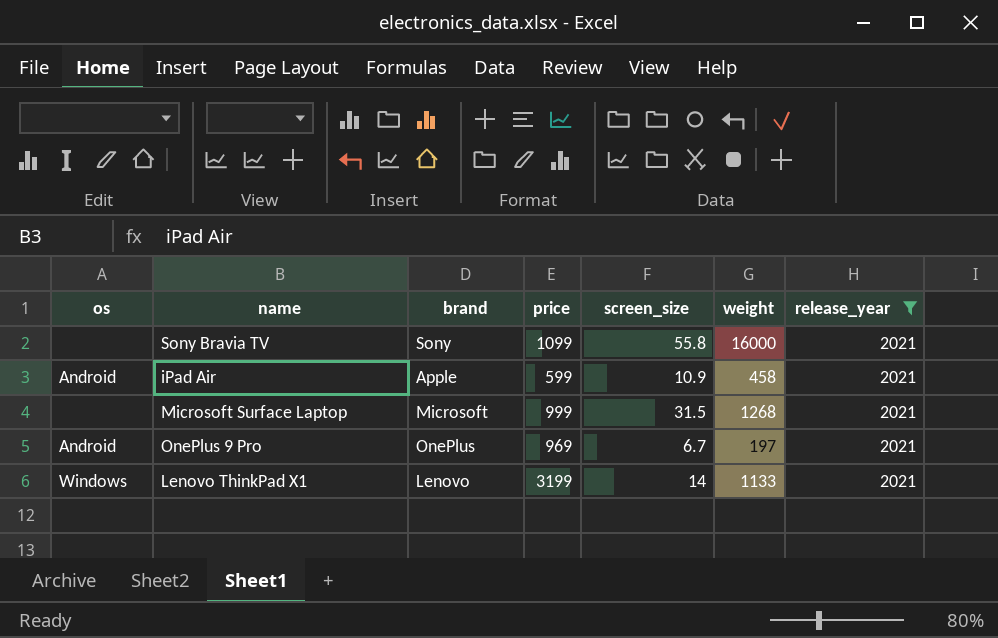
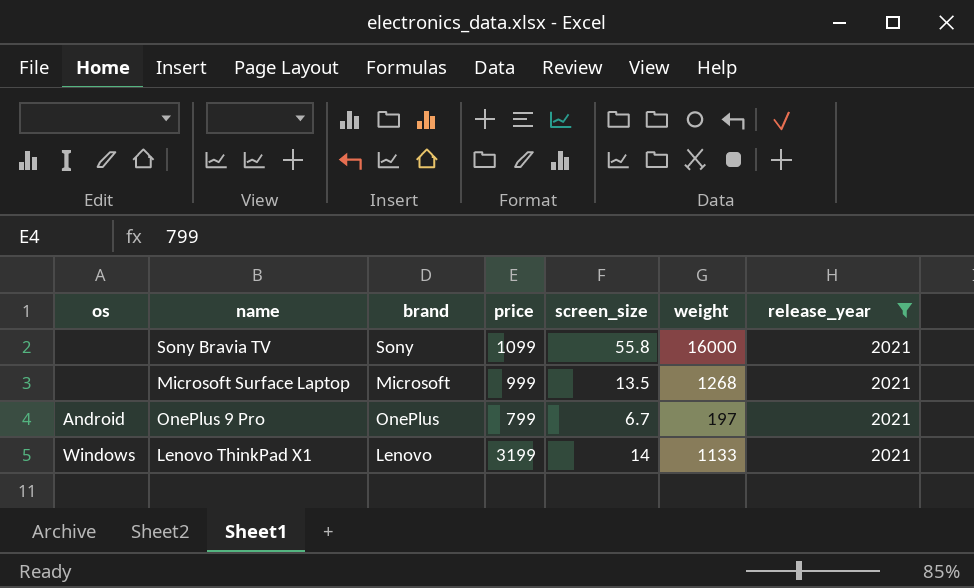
row iPad Air: Android | Apple | 599 | 10.9 | 458 | 2021 -> none
Microsoft Surface Laptop | screen_size: 31.5 -> 13.5
OnePlus 9 Pro | price: 969 -> 799

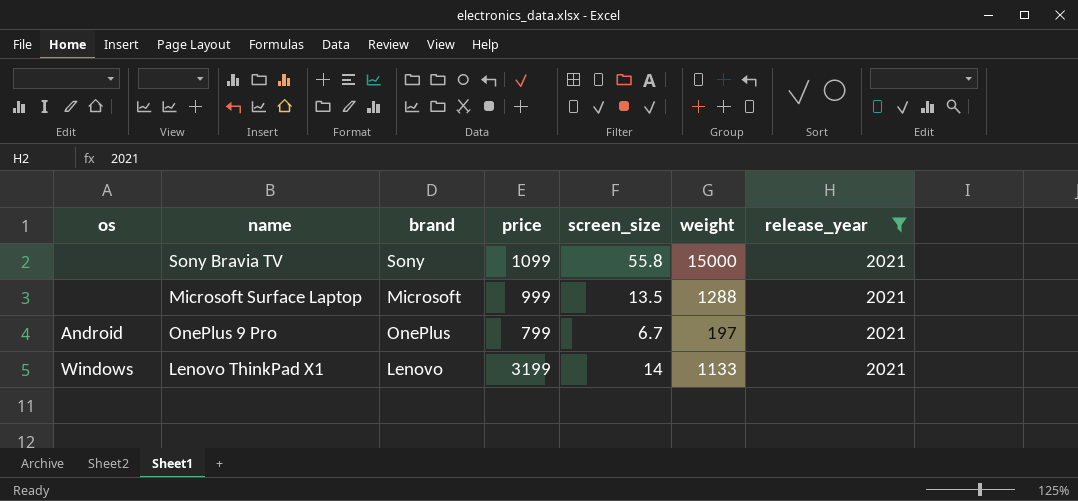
Sony Bravia TV | weight: 16000 -> 15000
Microsoft Surface Laptop | weight: 1268 -> 1288

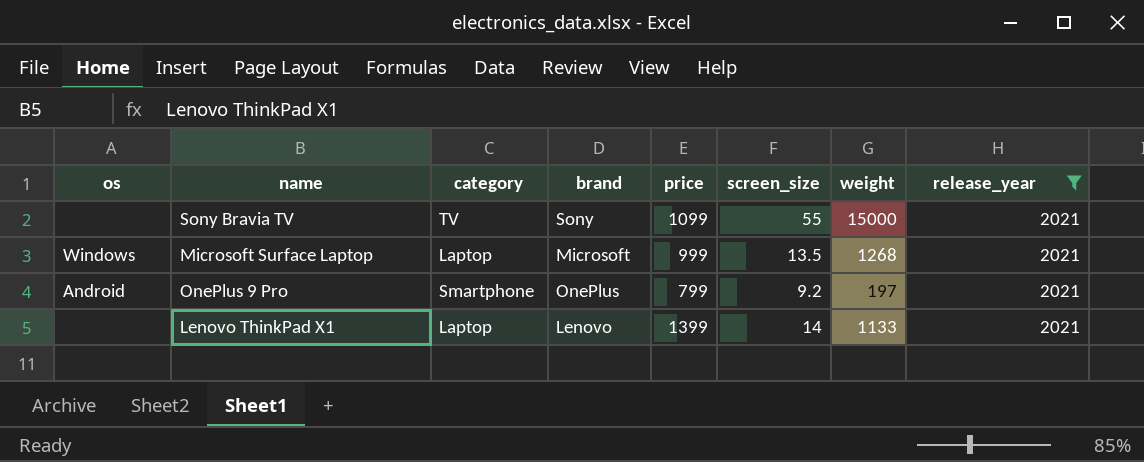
column category | position: none -> 3
Sony Bravia TV | screen_size: 55.8 -> 55
Microsoft Surface Laptop | os: none -> Windows
Microsoft Surface Laptop | weight: 1288 -> 1268
OnePlus 9 Pro | screen_size: 6.7 -> 9.2
Lenovo ThinkPad X1 | os: Windows -> none
Lenovo ThinkPad X1 | price: 3199 -> 1399

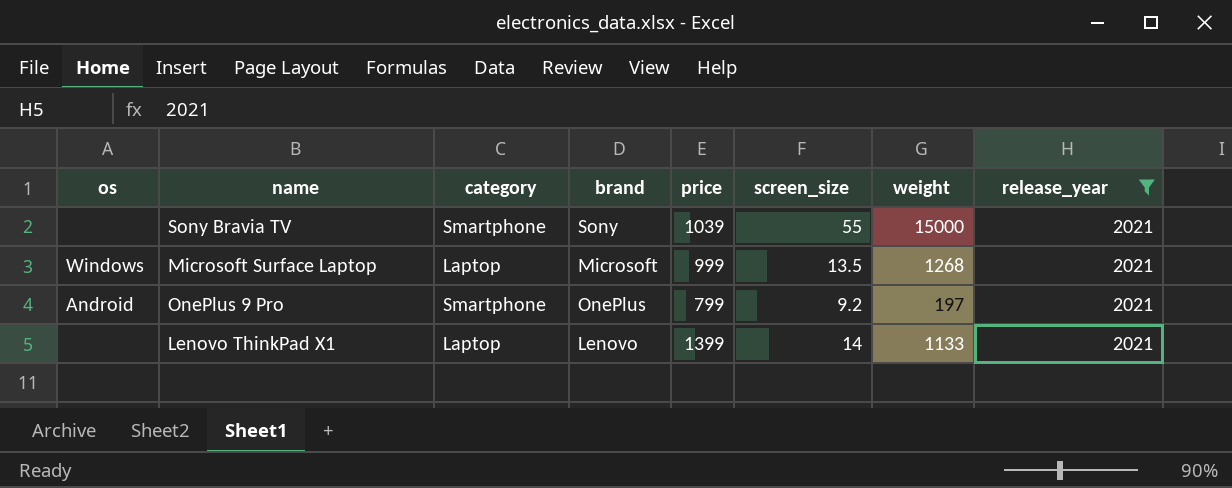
Sony Bravia TV | category: TV -> Smartphone
Sony Bravia TV | price: 1099 -> 1039

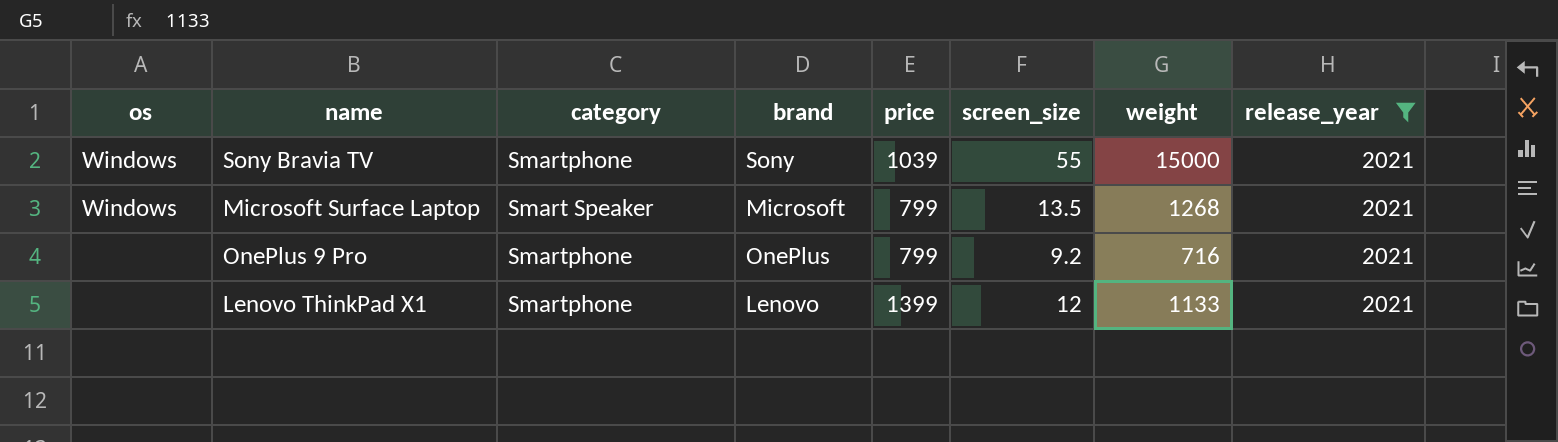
Sony Bravia TV | os: none -> Windows
Microsoft Surface Laptop | category: Laptop -> Smart Speaker
Microsoft Surface Laptop | price: 999 -> 799
OnePlus 9 Pro | os: Android -> none
OnePlus 9 Pro | weight: 197 -> 716
Lenovo ThinkPad X1 | category: Laptop -> Smartphone
Lenovo ThinkPad X1 | screen_size: 14 -> 12

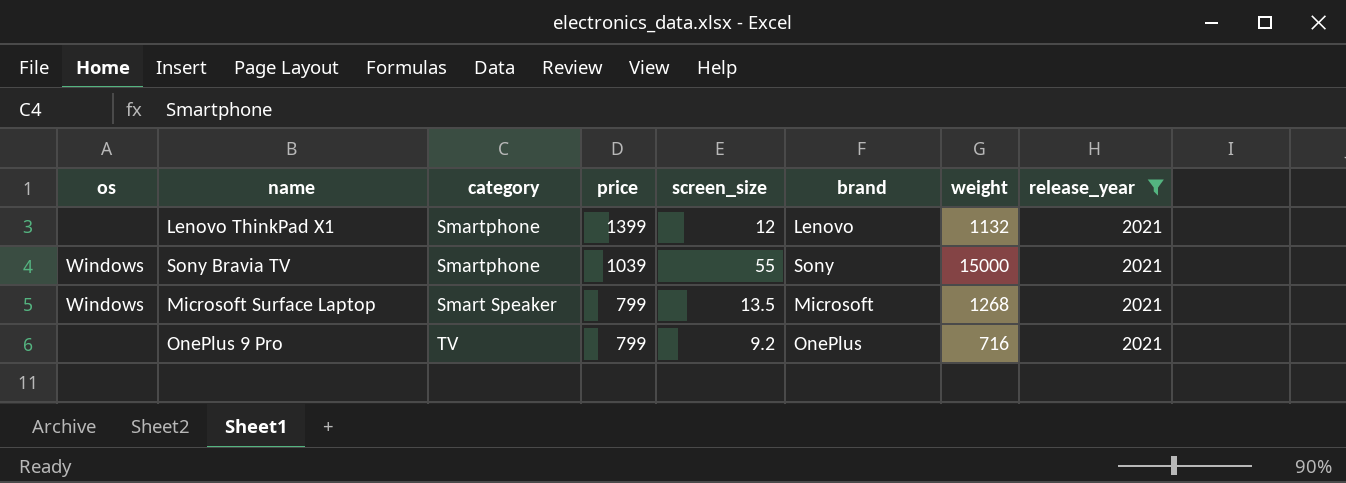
row order: none -> price descending
column brand | position: 4 -> 6
Lenovo ThinkPad X1 | weight: 1133 -> 1132
OnePlus 9 Pro | category: Smartphone -> TV

